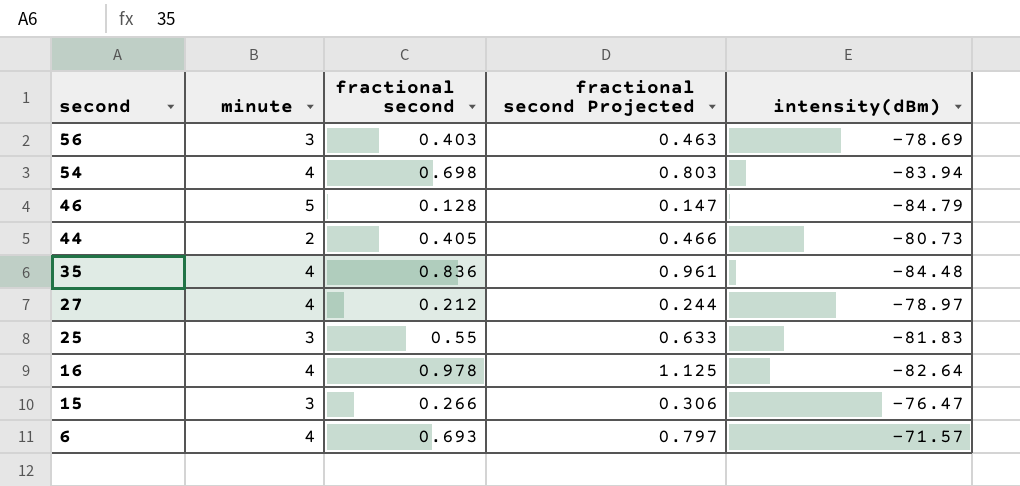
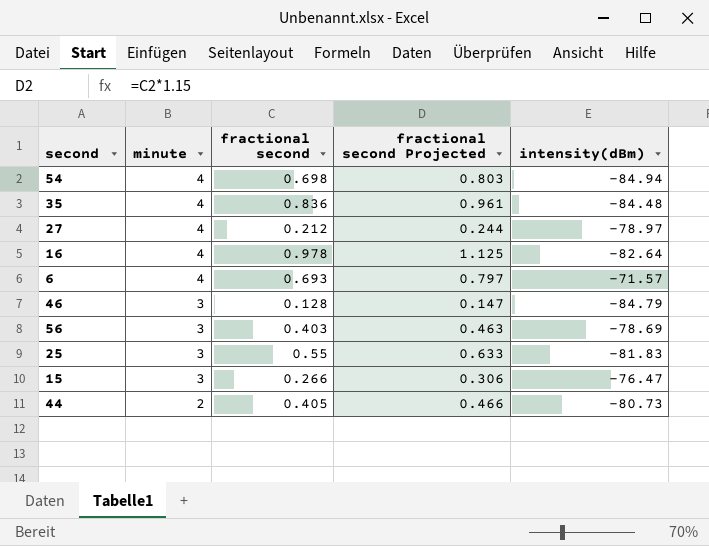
row order: second descending -> minute descending
54 | intensity(dBm): -83.94 -> -84.94
46 | minute: 5 -> 3

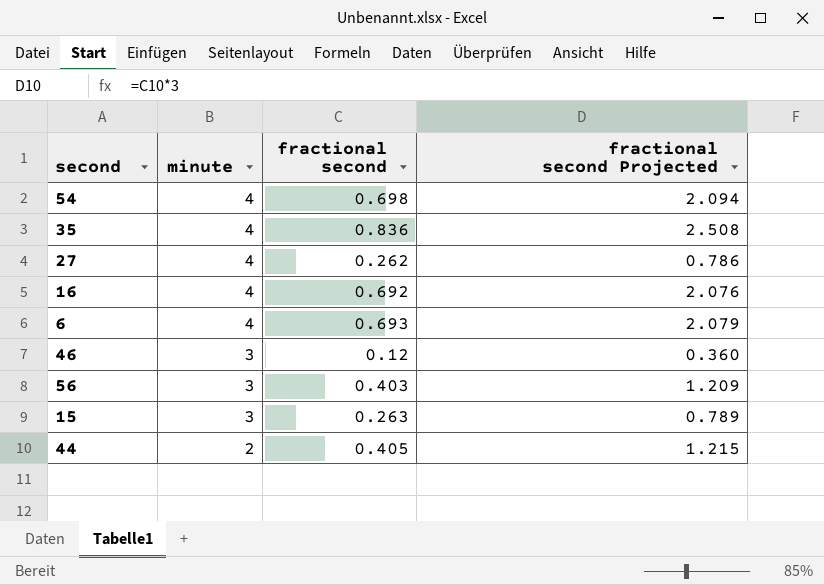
column intensity(dBm) | position: 5 -> none
column fractional second Projected | formula: [fractional second] * 1.15 -> [fractional second] * 3
row 25: 3 | 0.55 | 0.633 | -81.83 -> none
27 | fractional second: 0.212 -> 0.262
16 | fractional second: 0.978 -> 0.692
46 | fractional second: 0.128 -> 0.12
15 | fractional second: 0.266 -> 0.263

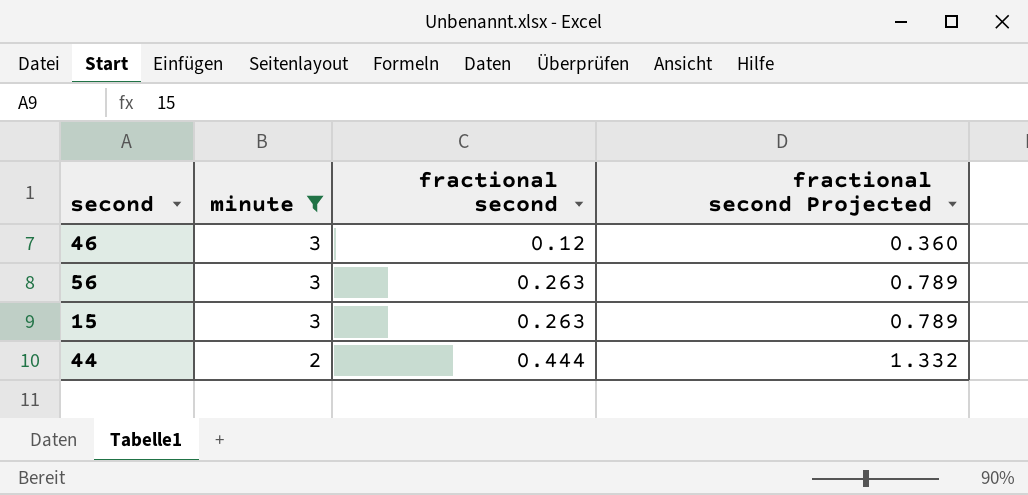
filter: none -> minute != 4
56 | fractional second: 0.403 -> 0.263
56 | fractional second Projected: 1.209 -> 0.789
44 | fractional second: 0.405 -> 0.444
44 | fractional second Projected: 1.215 -> 1.332

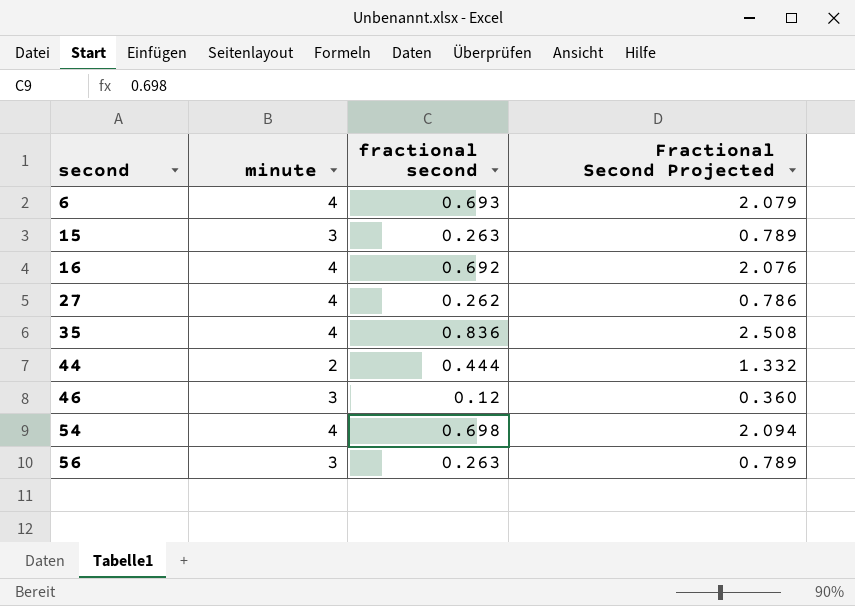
filter: minute != 4 -> none
row order: minute descending -> second ascending
column name: fractional second Projected -> Fractional Second Projected

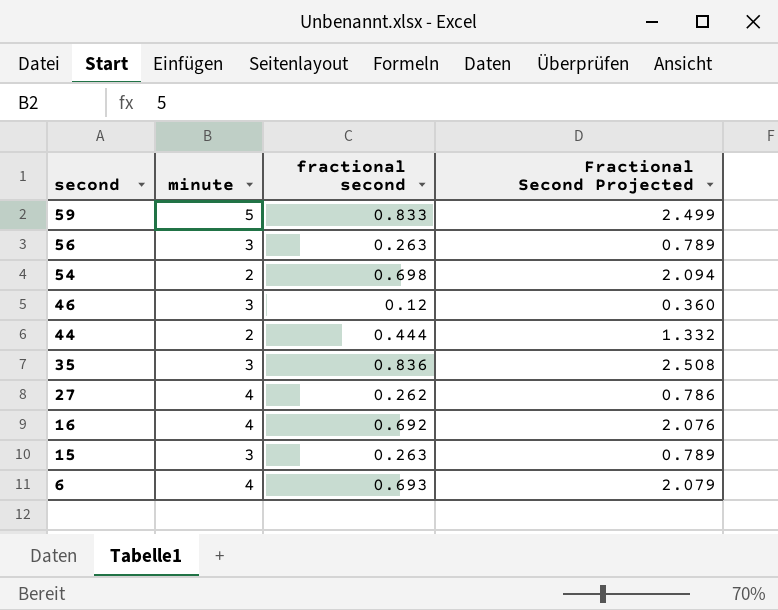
row order: second ascending -> second descending
row 59: none -> 5 | 0.833 | 2.499
54 | minute: 4 -> 2
35 | minute: 4 -> 3

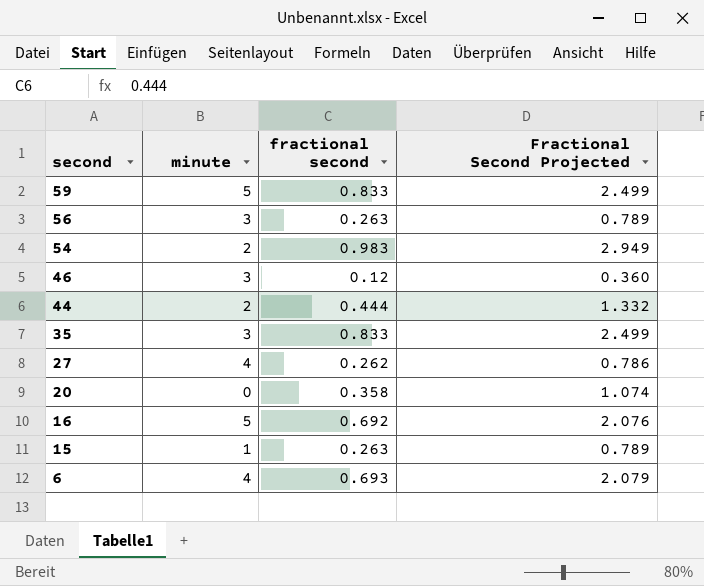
54 | fractional second: 0.698 -> 0.983
54 | Fractional Second Projected: 2.094 -> 2.949
35 | fractional second: 0.836 -> 0.833
35 | Fractional Second Projected: 2.508 -> 2.499
row 20: none -> 0 | 0.358 | 1.074
16 | minute: 4 -> 5
15 | minute: 3 -> 1

